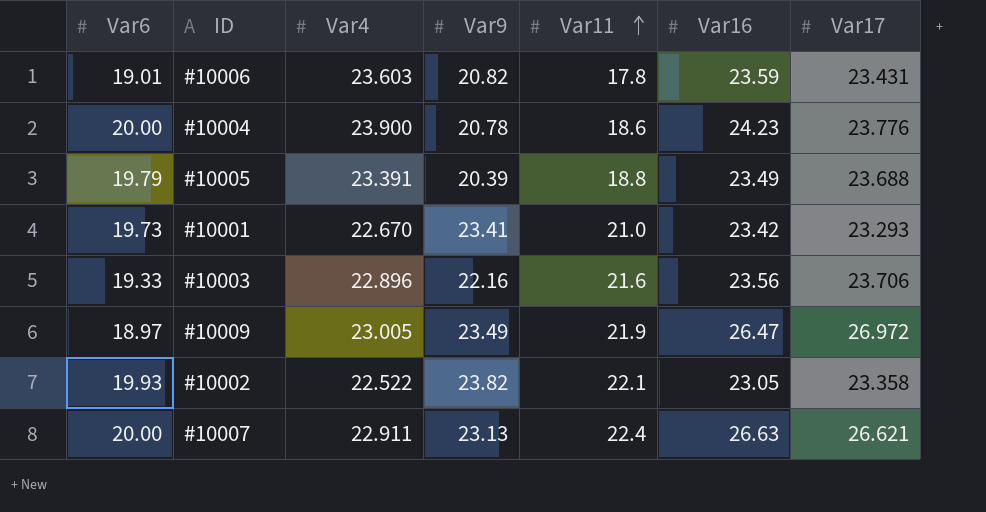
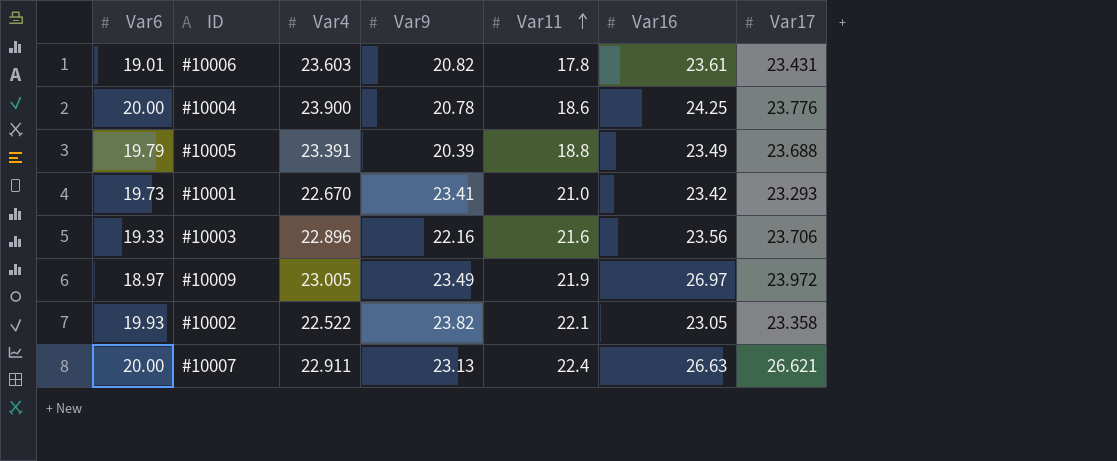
#10006 | Var16: 23.59 -> 23.61
#10004 | Var16: 24.23 -> 24.25
#10009 | Var16: 26.47 -> 26.97
#10009 | Var17: 26.972 -> 23.972

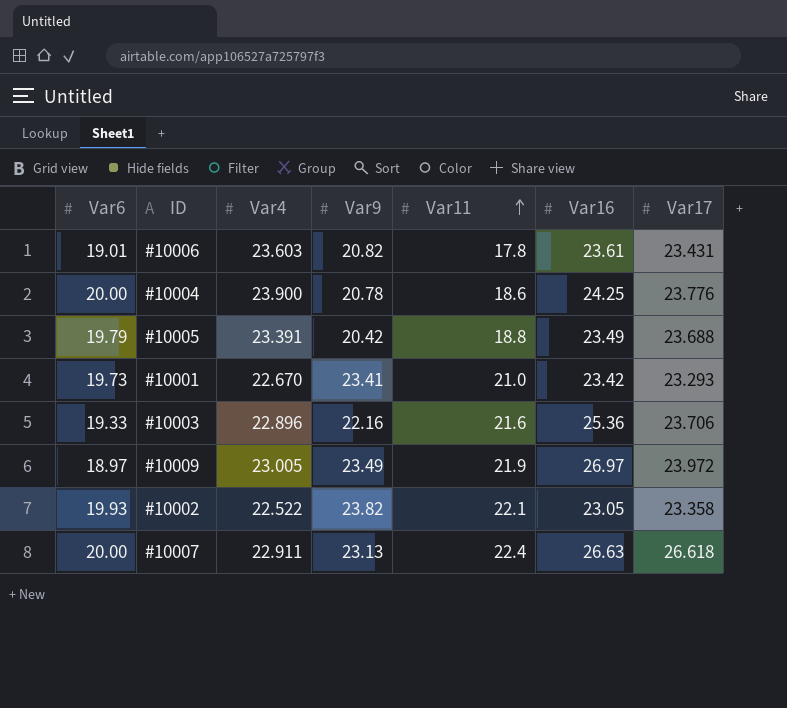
#10005 | Var9: 20.39 -> 20.42
#10003 | Var16: 23.56 -> 25.36
#10007 | Var17: 26.621 -> 26.618

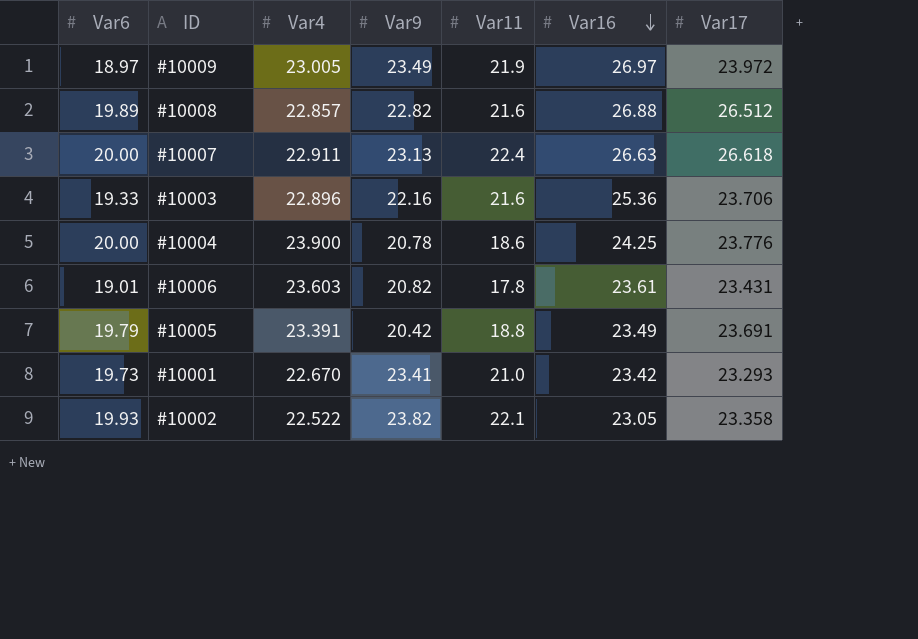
row order: Var11 ascending -> Var16 descending
row #10008: none -> 19.89 | 22.857 | 22.82 | 21.6 | 26.88 | 26.512
#10005 | Var17: 23.688 -> 23.691

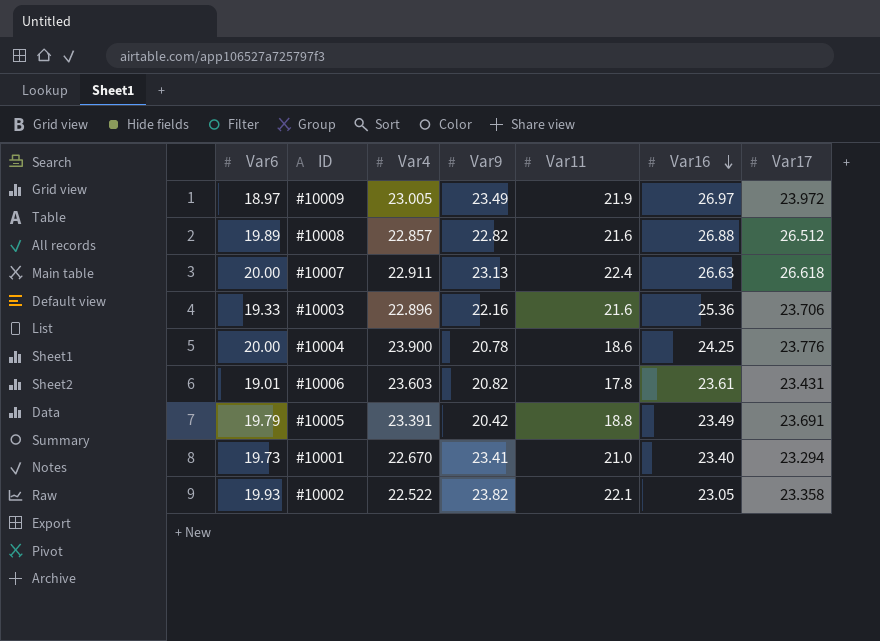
#10001 | Var16: 23.42 -> 23.40
#10001 | Var17: 23.293 -> 23.294

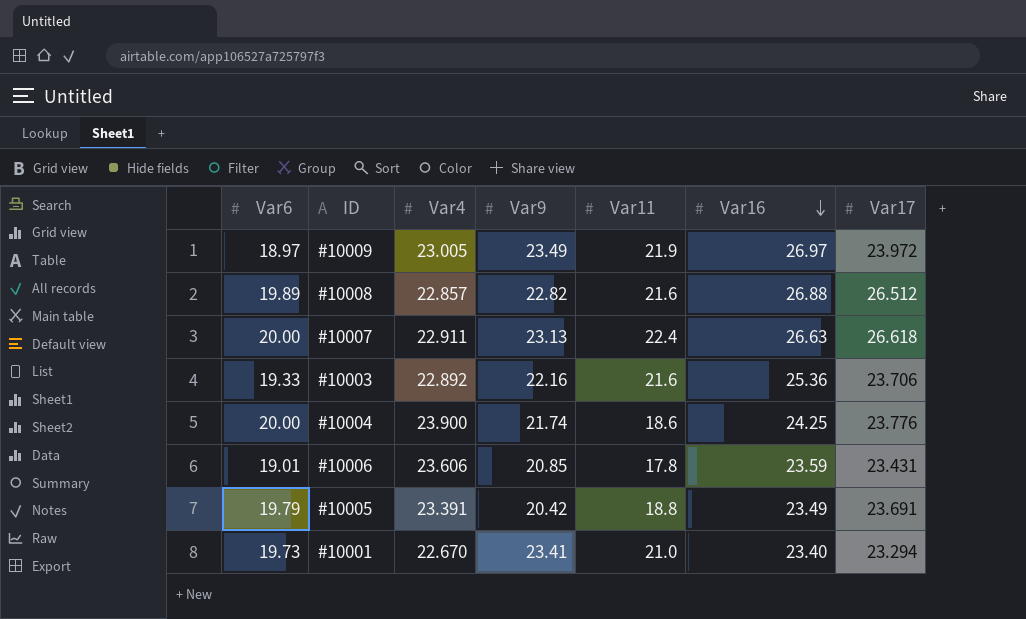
row #10002: 19.93 | 22.522 | 23.82 | 22.1 | 23.05 | 23.358 -> none
#10003 | Var4: 22.896 -> 22.892
#10004 | Var9: 20.78 -> 21.74
#10006 | Var4: 23.603 -> 23.606
#10006 | Var9: 20.82 -> 20.85
#10006 | Var16: 23.61 -> 23.59

